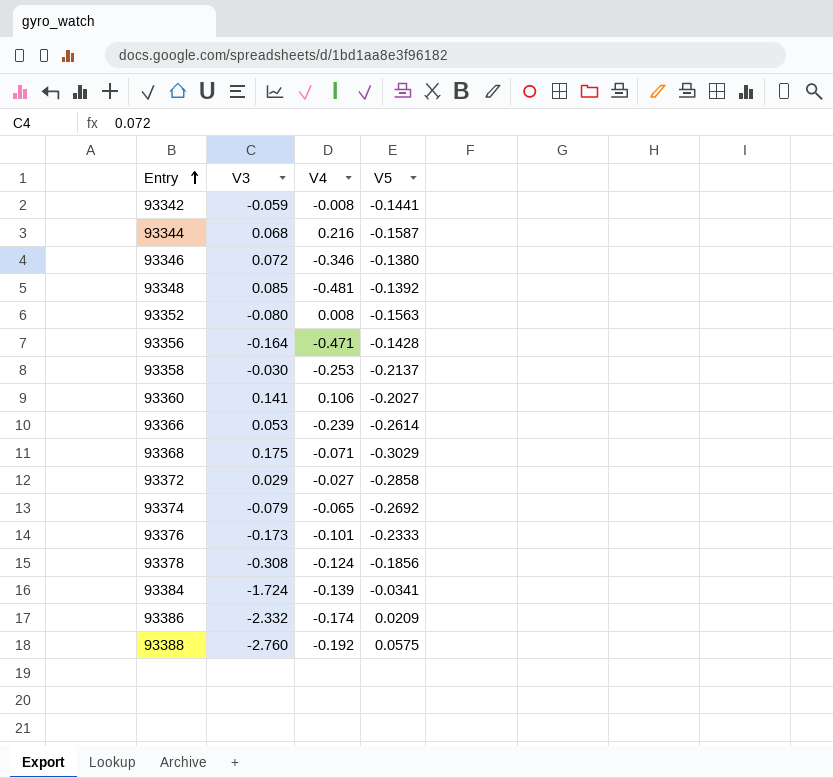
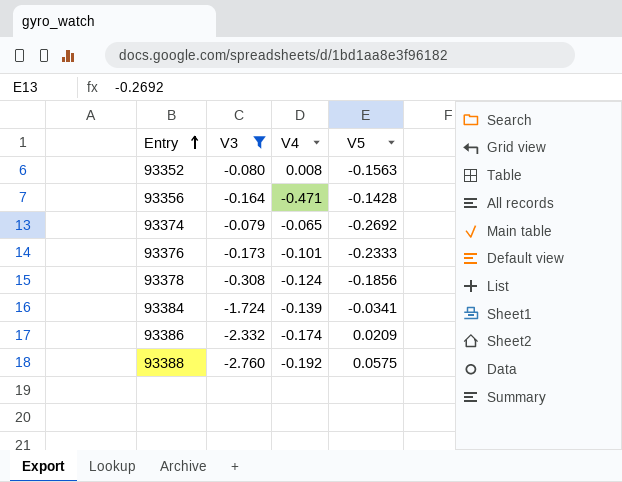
filter: none -> V3 <= -0.079

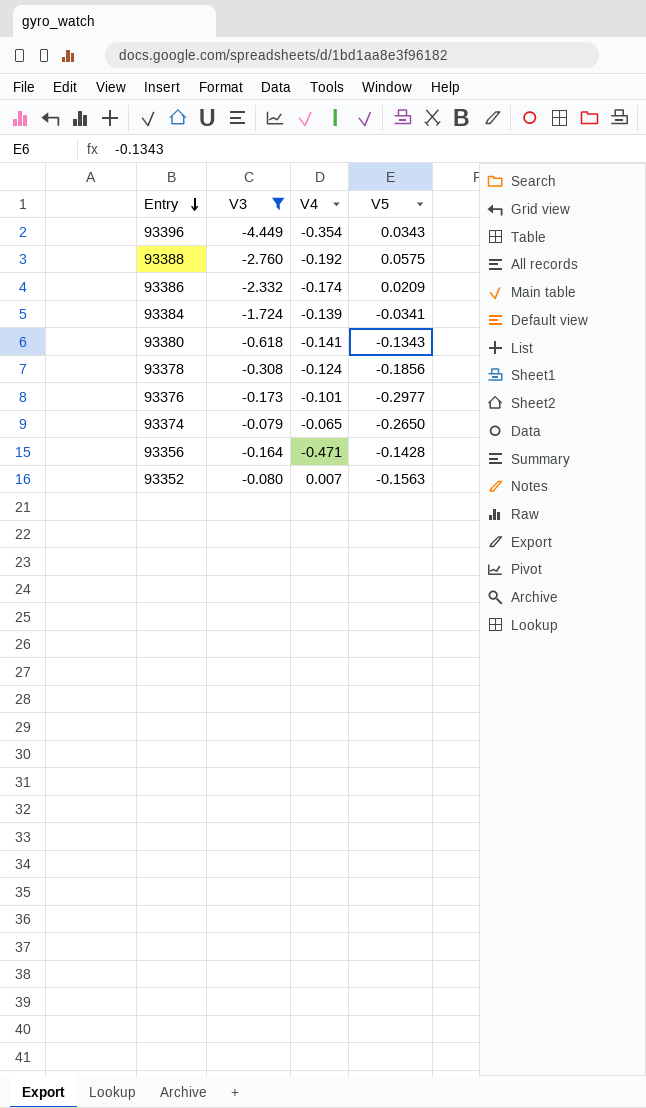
row order: Entry ascending -> Entry descending
row 93396: none -> -4.449 | -0.354 | 0.0343
row 93380: none -> -0.618 | -0.141 | -0.1343
93376 | V5: -0.2333 -> -0.2977
93374 | V5: -0.2692 -> -0.2650
93352 | V4: 0.008 -> 0.007

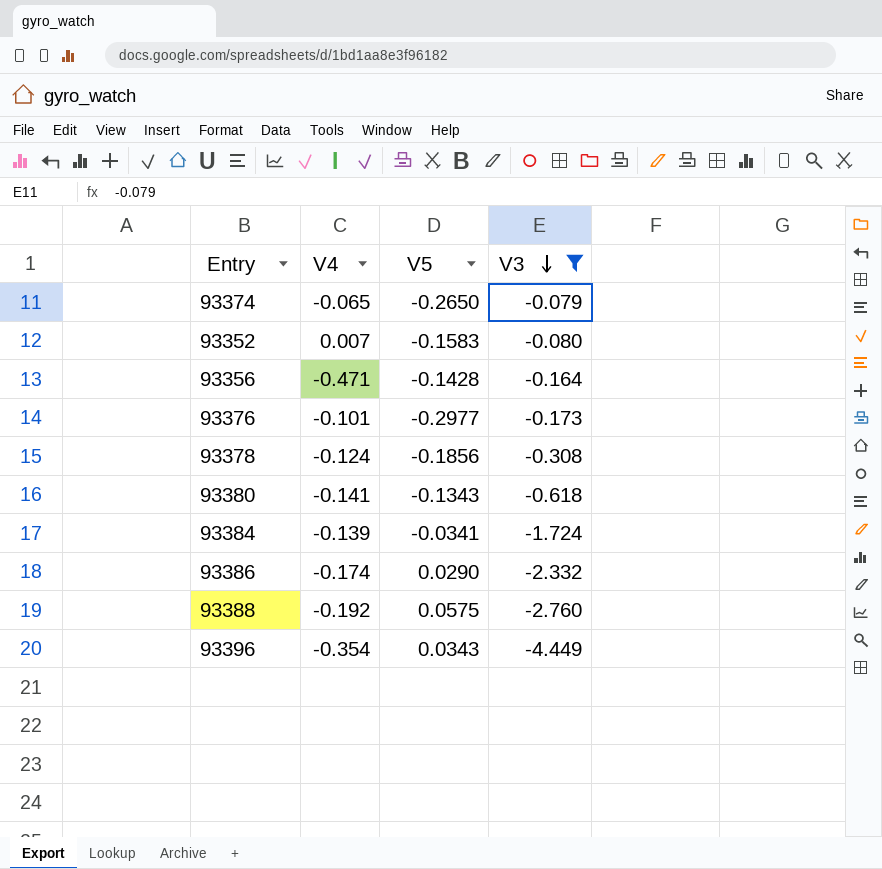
row order: Entry descending -> V3 descending
column V3 | position: 2 -> 4
93352 | V5: -0.1563 -> -0.1583
93386 | V5: 0.0209 -> 0.0290

